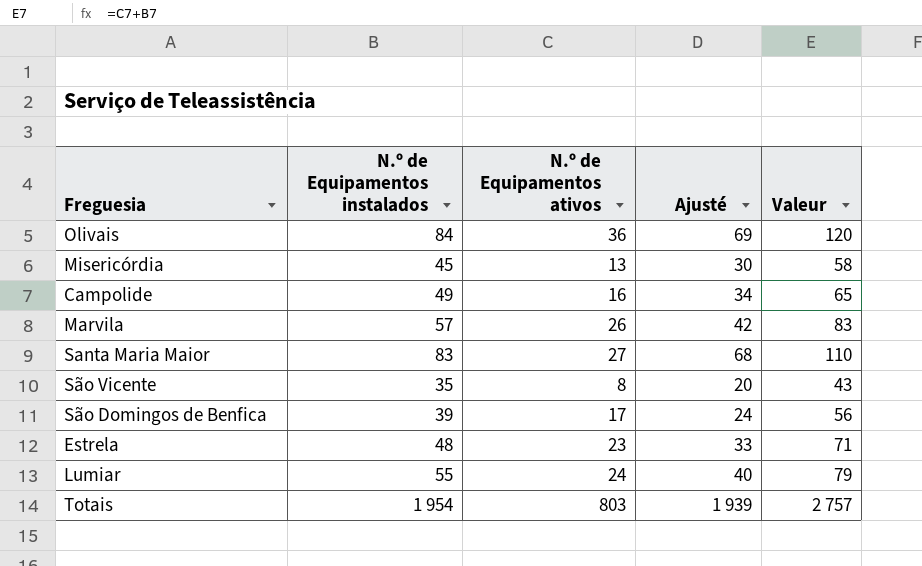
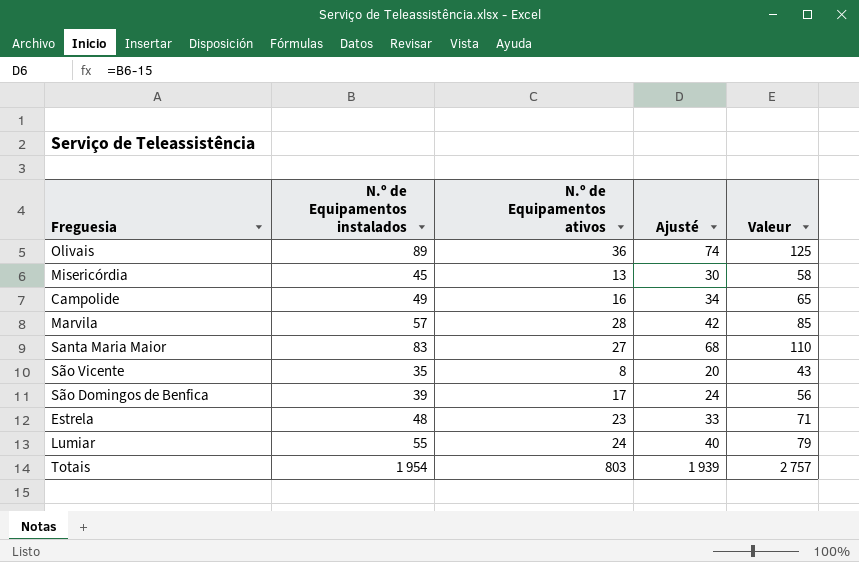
Olivais | N.º de Equipamentos instalados: 84 -> 89
Olivais | Ajusté: 69 -> 74
Olivais | Valeur: 120 -> 125
Marvila | N.º de Equipamentos ativos: 26 -> 28
Marvila | Valeur: 83 -> 85

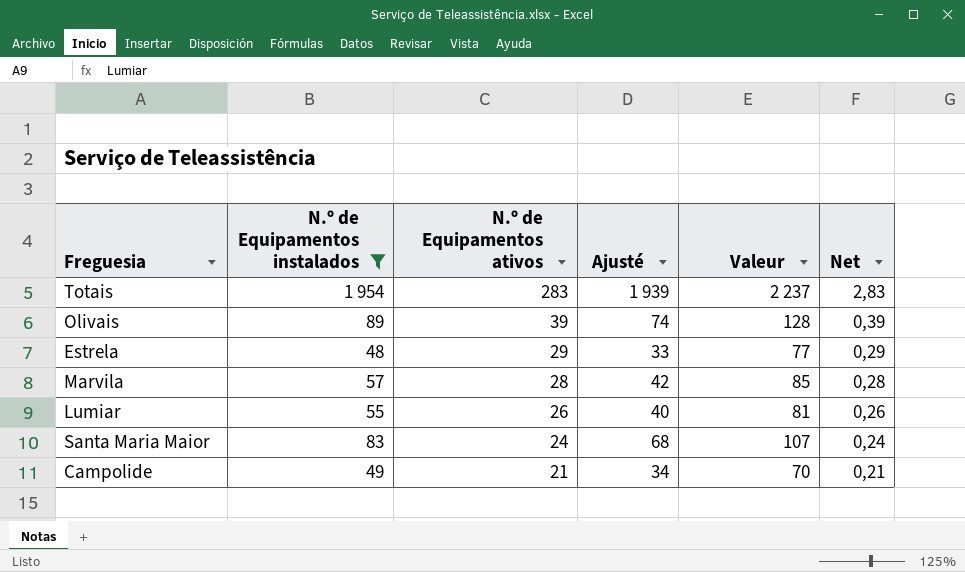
filter: none -> N.º de Equipamentos instalados >= 48
row order: none -> N.º de Equipamentos ativos descending
column Net | formula: none -> [N.º de Equipamentos ativos] * 0,01
Totais | N.º de Equipamentos ativos: 803 -> 283
Totais | Valeur: 2 757 -> 2 237
Olivais | N.º de Equipamentos ativos: 36 -> 39
Olivais | Valeur: 125 -> 128
Estrela | N.º de Equipamentos ativos: 23 -> 29
Estrela | Valeur: 71 -> 77
Lumiar | N.º de Equipamentos ativos: 24 -> 26
Lumiar | Valeur: 79 -> 81
Santa Maria Maior | N.º de Equipamentos ativos: 27 -> 24
Santa Maria Maior | Valeur: 110 -> 107
Campolide | N.º de Equipamentos ativos: 16 -> 21
Campolide | Valeur: 65 -> 70

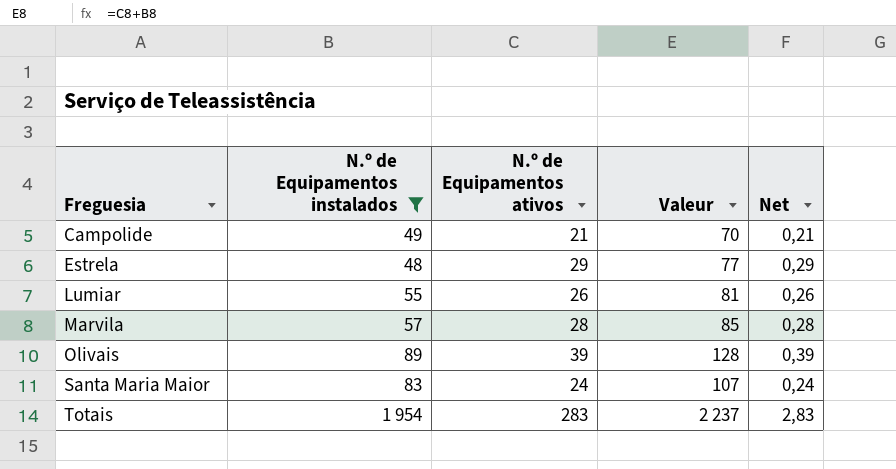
row order: N.º de Equipamentos ativos descending -> Freguesia ascending
column Ajusté | formula: [N.º de Equipamentos instalados] - 15 -> none

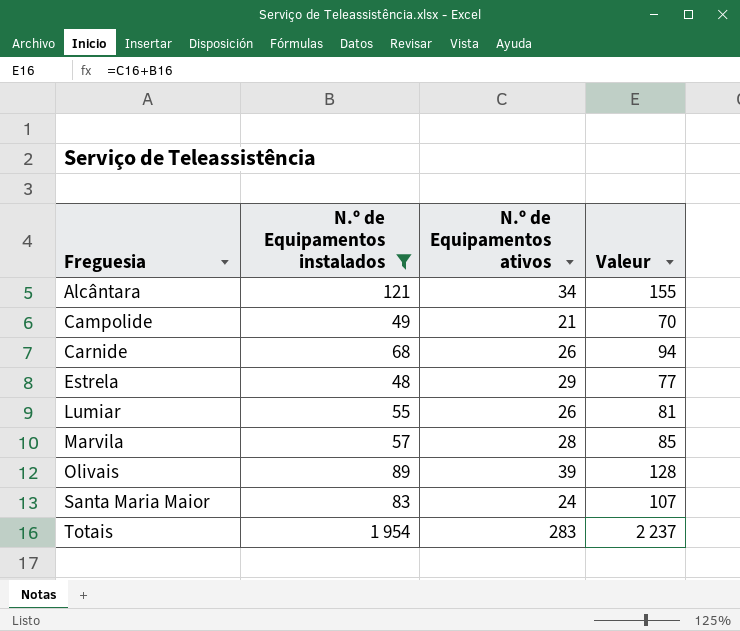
column Net | formula: [N.º de Equipamentos ativos] * 0,01 -> none
row Alcântara: none -> 121 | 34 | 155
row Carnide: none -> 68 | 26 | 94

